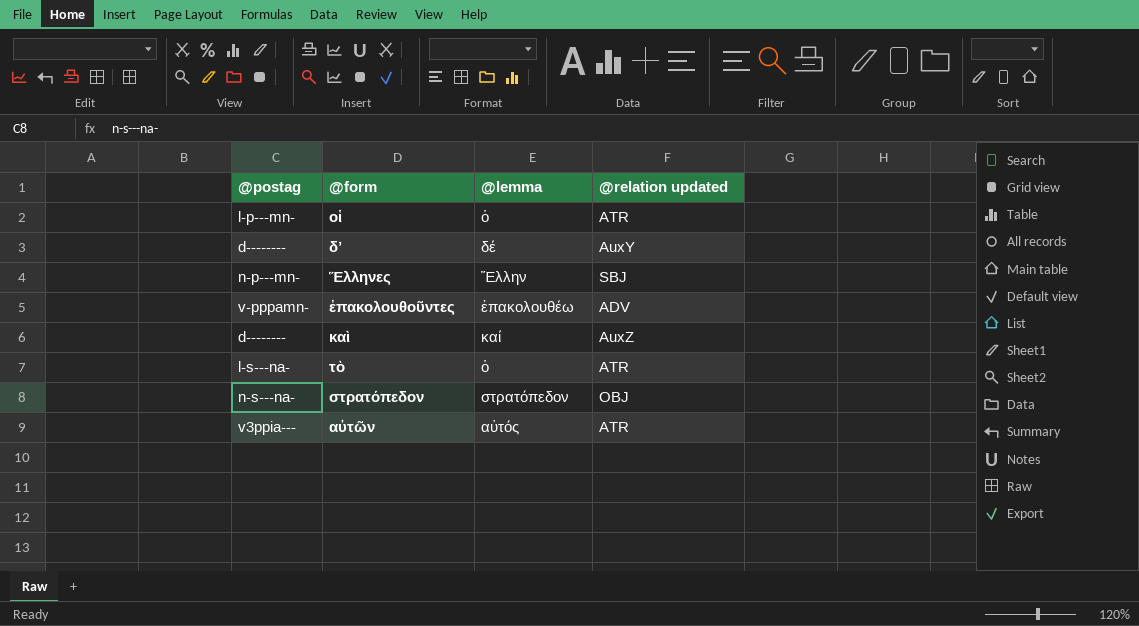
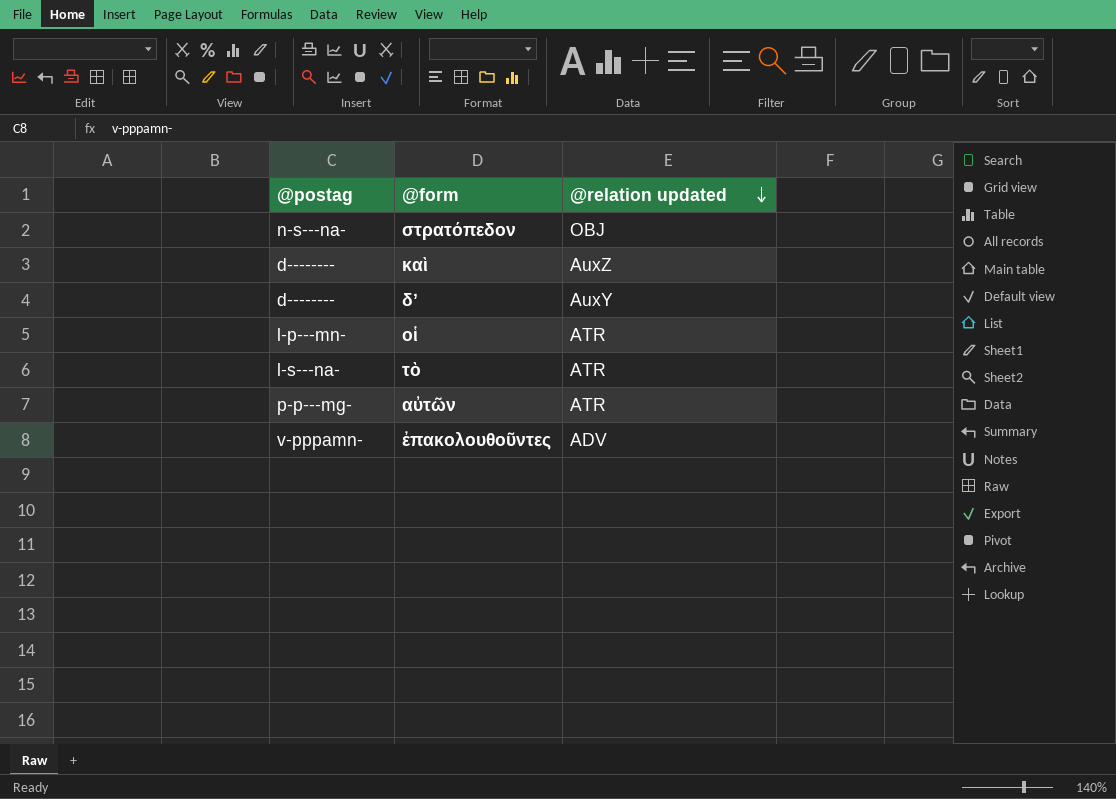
row order: none -> @relation updated descending
column @lemma | position: 3 -> none
row Ἕλληνες: n-p---mn- | Ἕλλην | SBJ -> none
αὐτῶν | @postag: v3ppia--- -> p-p---mg-

